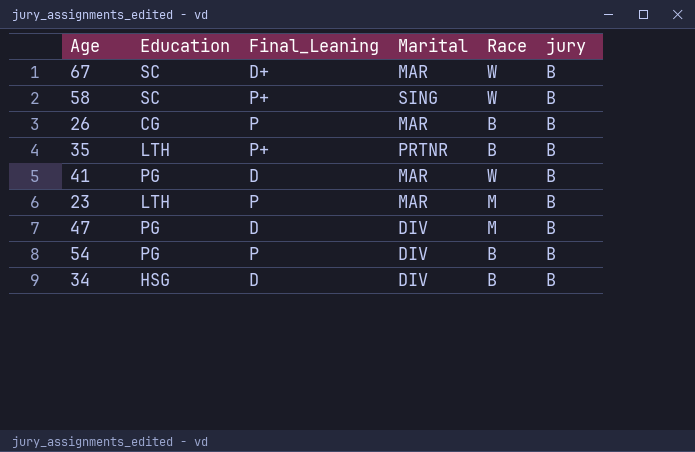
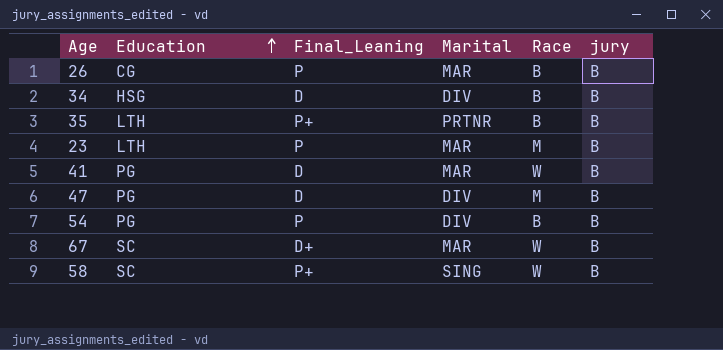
row order: none -> Education ascending

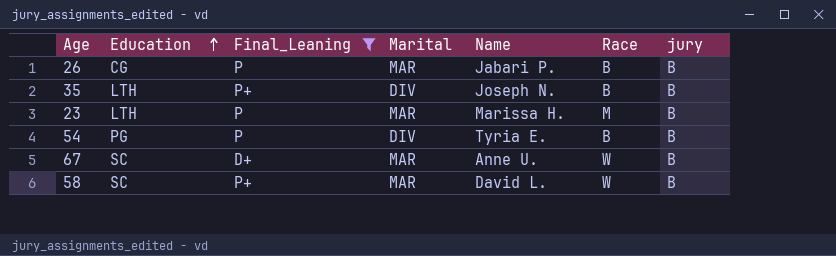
filter: none -> Final_Leaning != D
column Name | position: none -> 5
35 | Marital: PRTNR -> DIV
58 | Marital: SING -> MAR

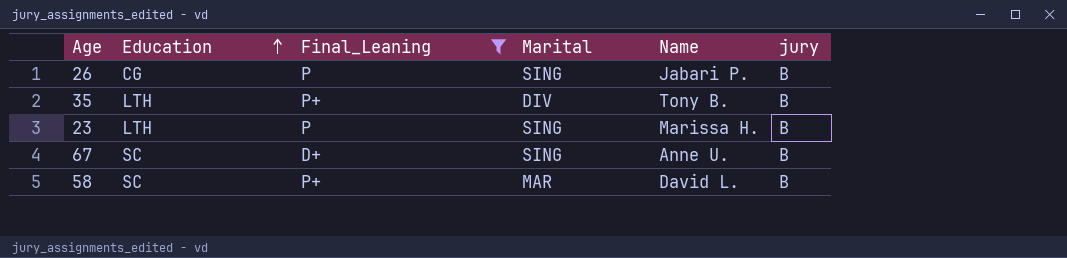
column Race | position: 6 -> none
row 54: PG | P | DIV | Tyria E. | B | B -> none
26 | Marital: MAR -> SING
35 | Name: Joseph N. -> Tony B.
23 | Marital: MAR -> SING
67 | Marital: MAR -> SING

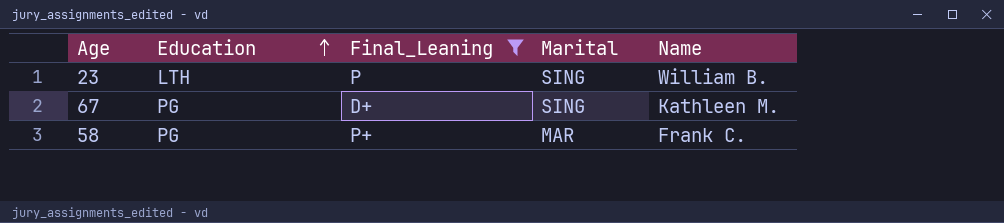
column jury | position: 6 -> none
row 26: CG | P | SING | Jabari P. | B -> none
row 35: LTH | P+ | DIV | Tony B. | B -> none
23 | Name: Marissa H. -> William B.
67 | Education: SC -> PG
67 | Name: Anne U. -> Kathleen M.
58 | Education: SC -> PG
58 | Name: David L. -> Frank C.

